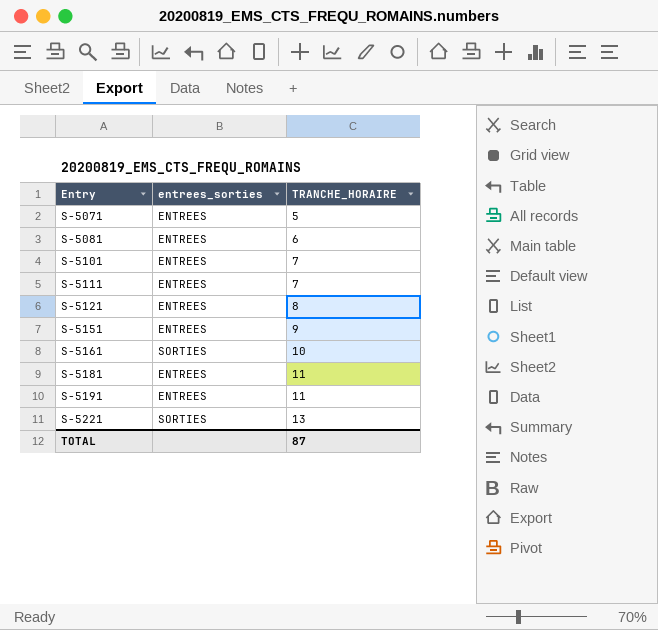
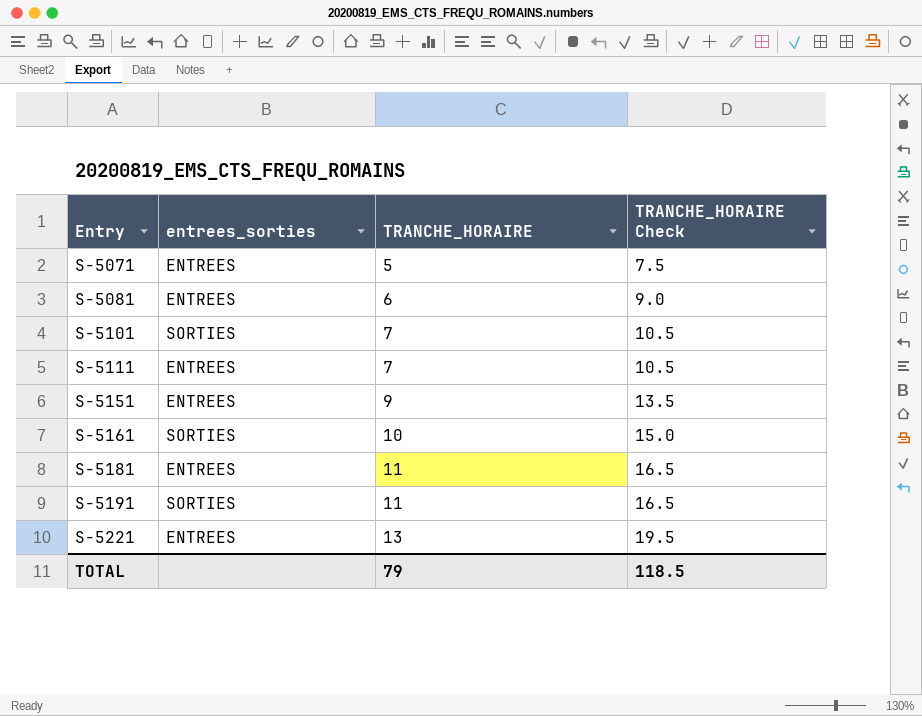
column TRANCHE_HORAIRE Check | formula: none -> [TRANCHE_HORAIRE] * 1.5
row S-5121: ENTREES | 8 -> none
S-5101 | entrees_sorties: ENTREES -> SORTIES
S-5191 | entrees_sorties: ENTREES -> SORTIES
S-5221 | entrees_sorties: SORTIES -> ENTREES
TOTAL | TRANCHE_HORAIRE: 87 -> 79

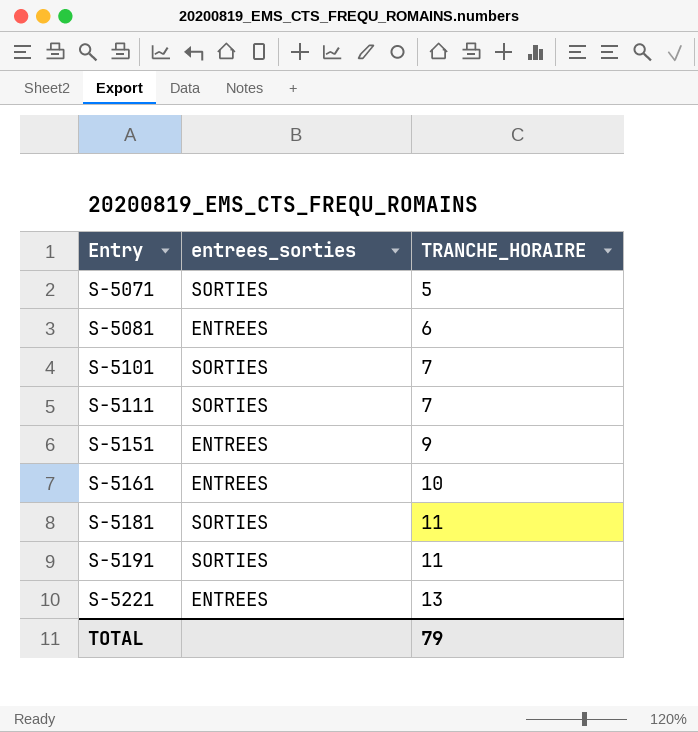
column TRANCHE_HORAIRE Check | formula: [TRANCHE_HORAIRE] * 1.5 -> none
S-5071 | entrees_sorties: ENTREES -> SORTIES
S-5111 | entrees_sorties: ENTREES -> SORTIES
S-5161 | entrees_sorties: SORTIES -> ENTREES
S-5181 | entrees_sorties: ENTREES -> SORTIES

